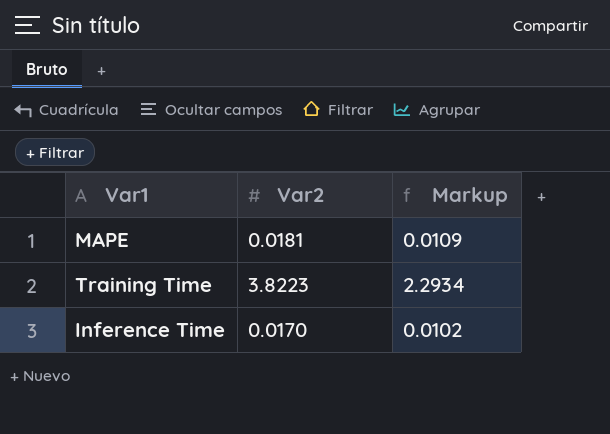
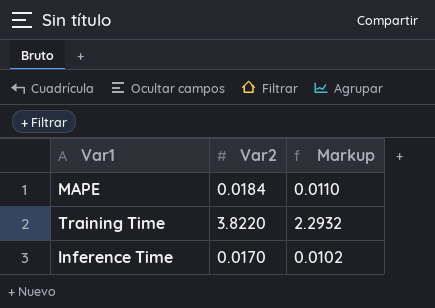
MAPE | Var2: 0.0181 -> 0.0184
MAPE | Markup: 0.0109 -> 0.0110
Training Time | Var2: 3.8223 -> 3.8220
Training Time | Markup: 2.2934 -> 2.2932

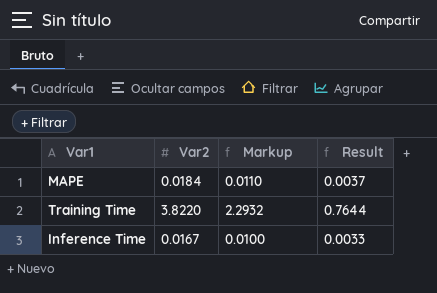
column Result | formula: none -> [Var2] * 0.2
Inference Time | Var2: 0.0170 -> 0.0167
Inference Time | Markup: 0.0102 -> 0.0100

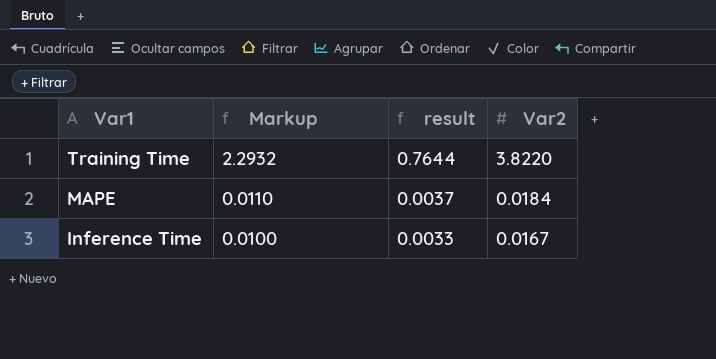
row order: none -> Var1 descending
column name: Result -> result
column Var2 | position: 2 -> 4

